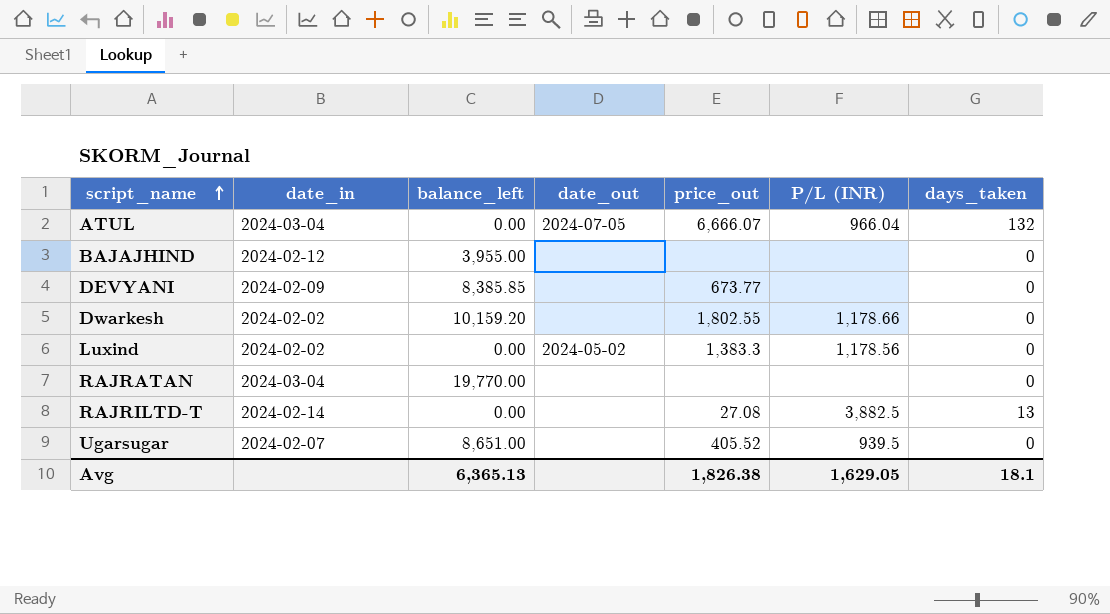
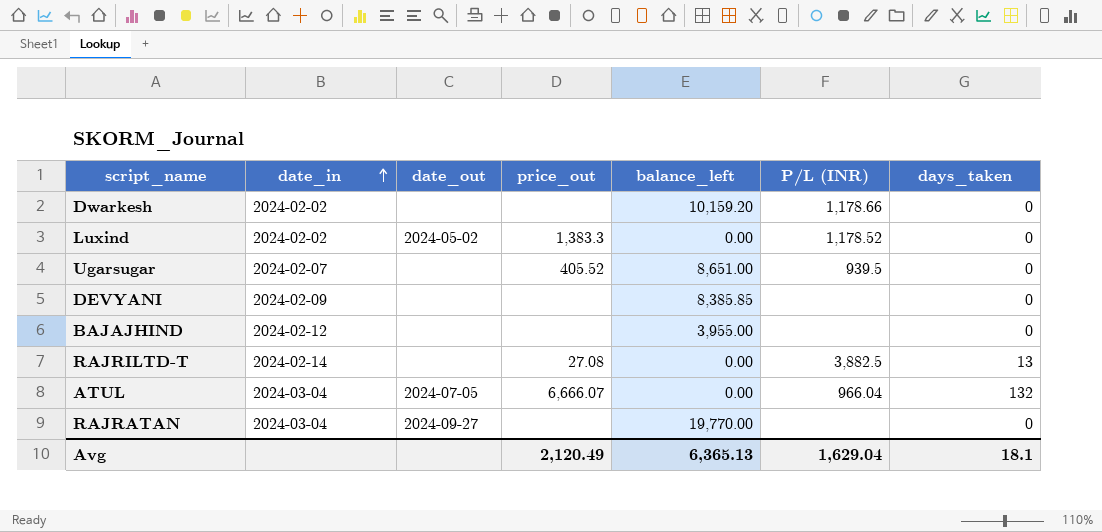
row order: script_name ascending -> date_in ascending
column balance_left | position: 3 -> 5
Dwarkesh | price_out: 1,802.55 -> none
Luxind | P/L (INR): 1,178.56 -> 1,178.52
DEVYANI | price_out: 673.77 -> none
RAJRATAN | date_out: none -> 2024-09-27
Avg | price_out: 1,826.38 -> 2,120.49
Avg | P/L (INR): 1,629.05 -> 1,629.04

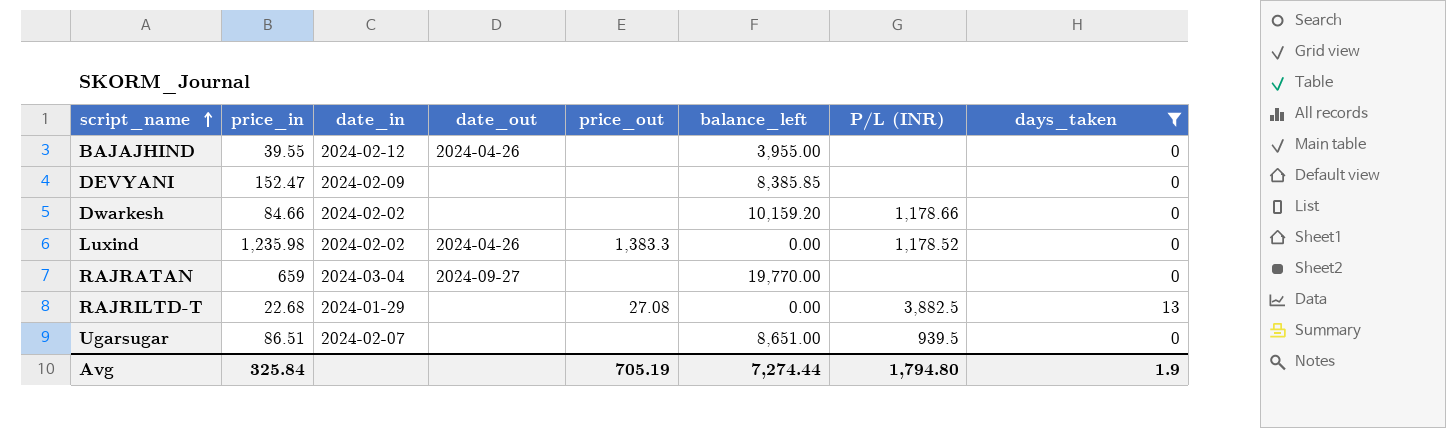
filter: none -> days_taken != 132
row order: date_in ascending -> script_name ascending
column price_in | position: none -> 2
BAJAJHIND | date_out: none -> 2024-04-26
Luxind | date_out: 2024-05-02 -> 2024-04-26
RAJRILTD-T | date_in: 2024-02-14 -> 2024-01-29
Ugarsugar | price_out: 405.52 -> none
Avg | price_out: 2,120.49 -> 705.19
Avg | balance_left: 6,365.13 -> 7,274.44
Avg | P/L (INR): 1,629.04 -> 1,794.80
Avg | days_taken: 18.1 -> 1.9

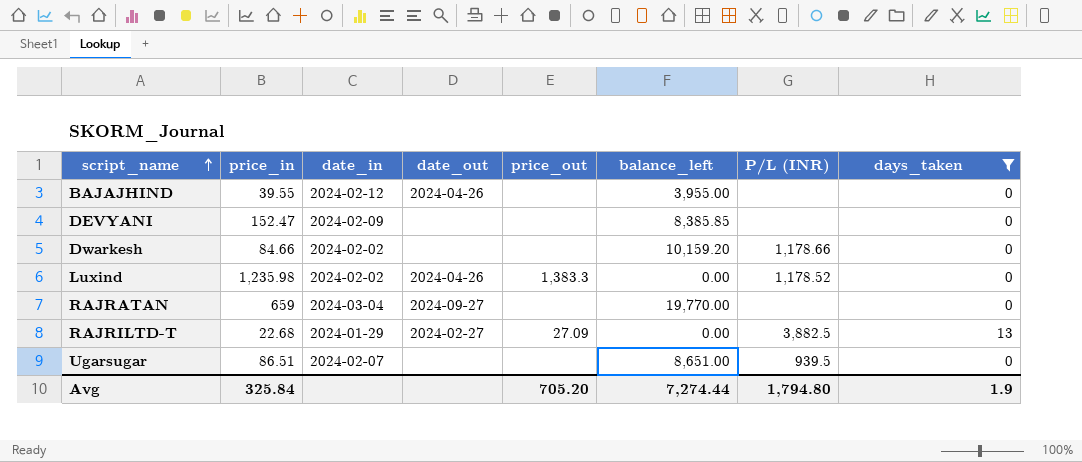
RAJRILTD-T | date_out: none -> 2024-02-27
RAJRILTD-T | price_out: 27.08 -> 27.09
Avg | price_out: 705.19 -> 705.20

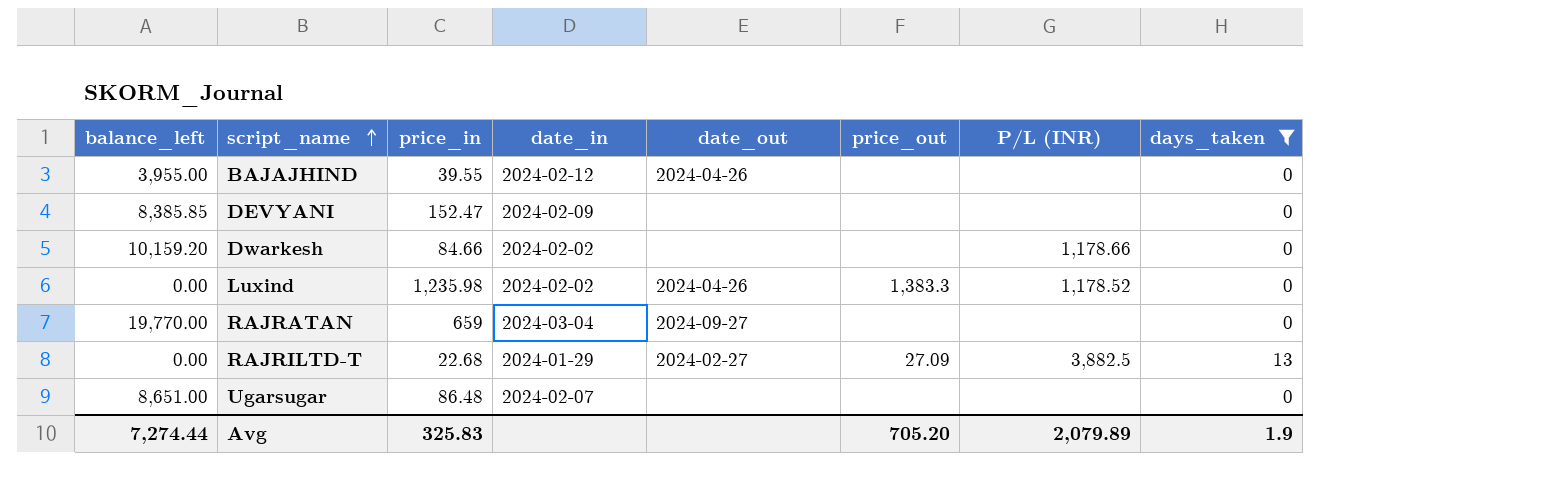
column balance_left | position: 6 -> 1
Ugarsugar | price_in: 86.51 -> 86.48
Ugarsugar | P/L (INR): 939.5 -> none
Avg | price_in: 325.84 -> 325.83
Avg | P/L (INR): 1,794.80 -> 2,079.89

